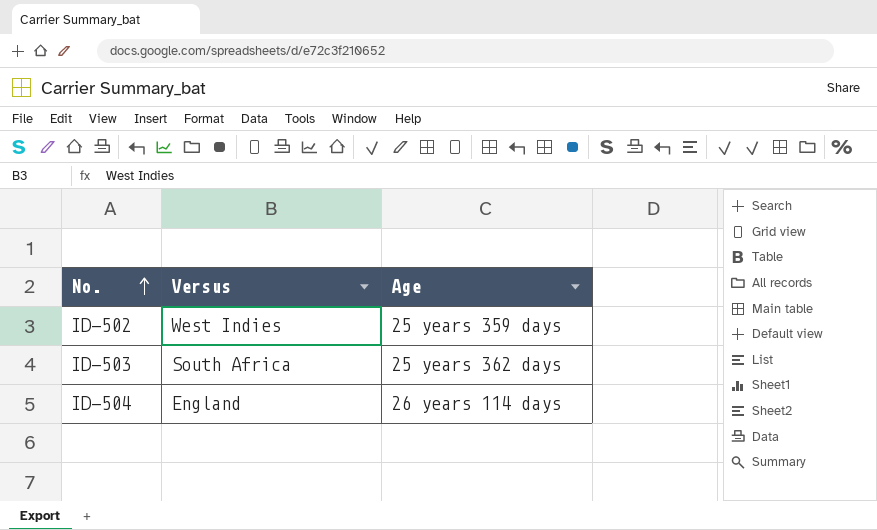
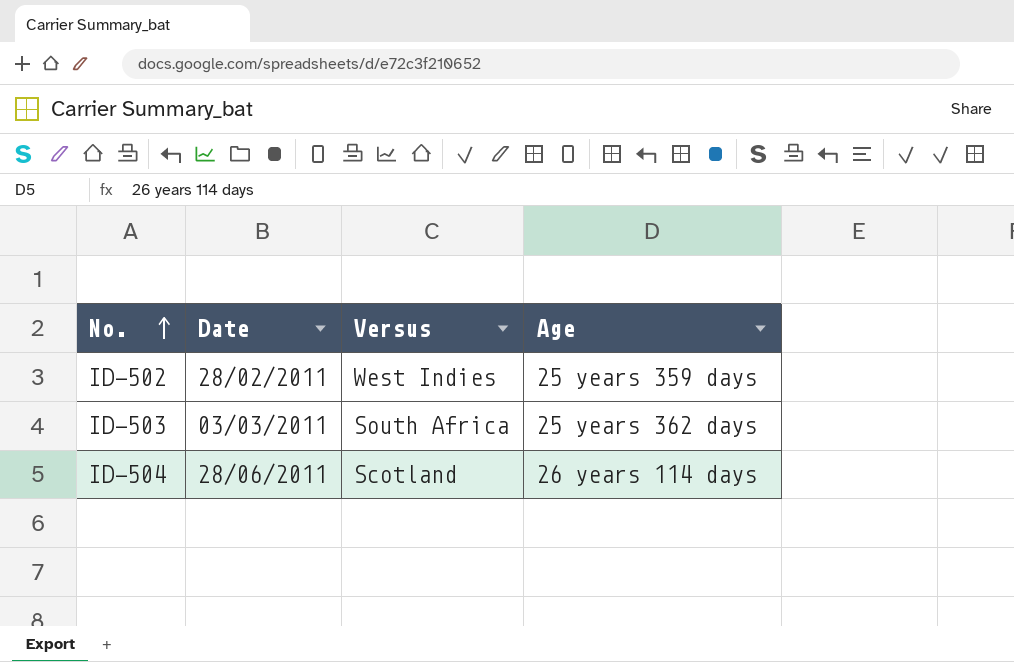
column Date | position: none -> 2
ID-504 | Versus: England -> Scotland

